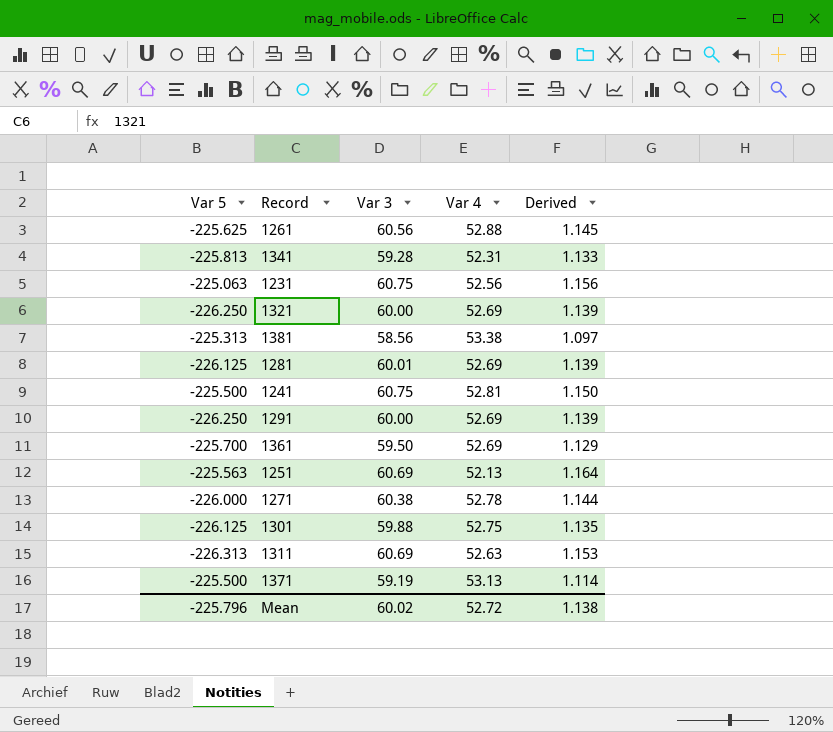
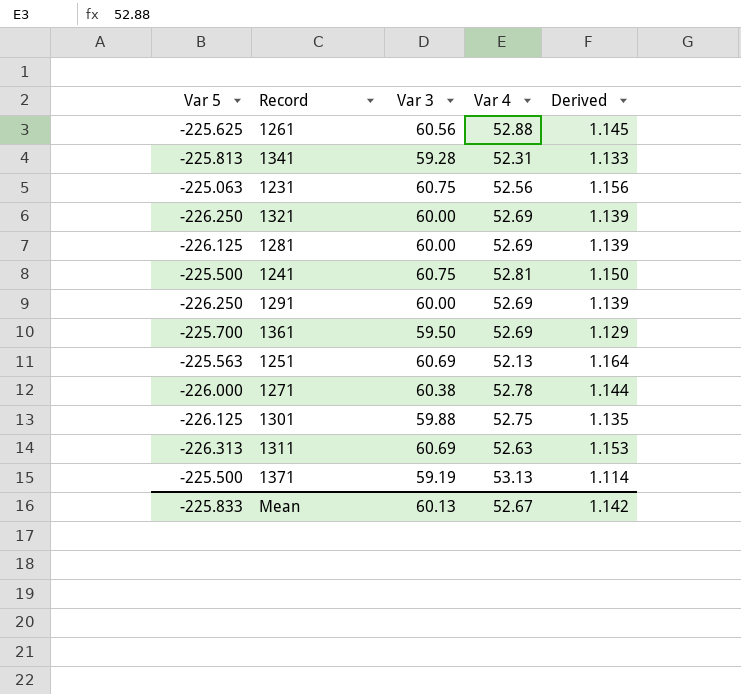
row 1381: -225.313 | 58.56 | 53.38 | 1.097 -> none
1281 | Var 3: 60.01 -> 60.00
Mean | Var 5: -225.796 -> -225.833
Mean | Var 3: 60.02 -> 60.13
Mean | Var 4: 52.72 -> 52.67
Mean | Derived: 1.138 -> 1.142

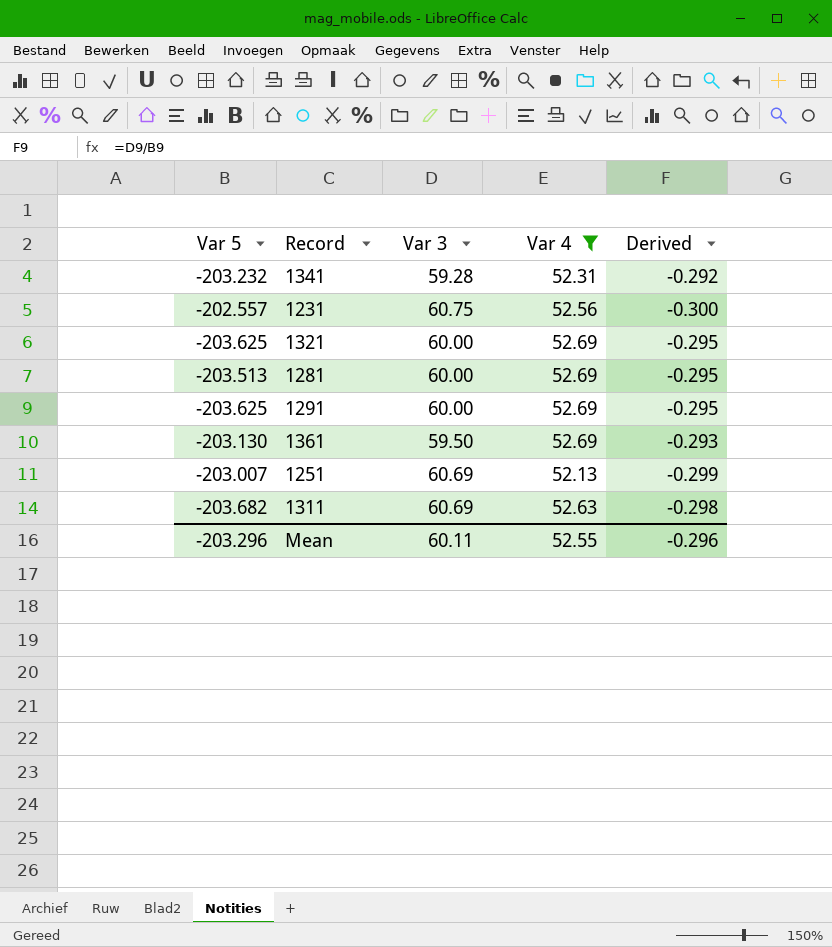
filter: none -> Var 4 <= 52.69
column Derived | formula: [Var 3] / [Var 4] -> [Var 3] / [Var 5]
1341 | Var 5: -225.813 -> -203.232
1231 | Var 5: -225.063 -> -202.557
1321 | Var 5: -226.250 -> -203.625
1281 | Var 5: -226.125 -> -203.513
1291 | Var 5: -226.250 -> -203.625
1361 | Var 5: -225.700 -> -203.130
1251 | Var 5: -225.563 -> -203.007
1311 | Var 5: -226.313 -> -203.682
Mean | Var 5: -225.833 -> -203.296
Mean | Var 3: 60.13 -> 60.11
Mean | Var 4: 52.67 -> 52.55
Mean | Derived: 1.142 -> -0.296

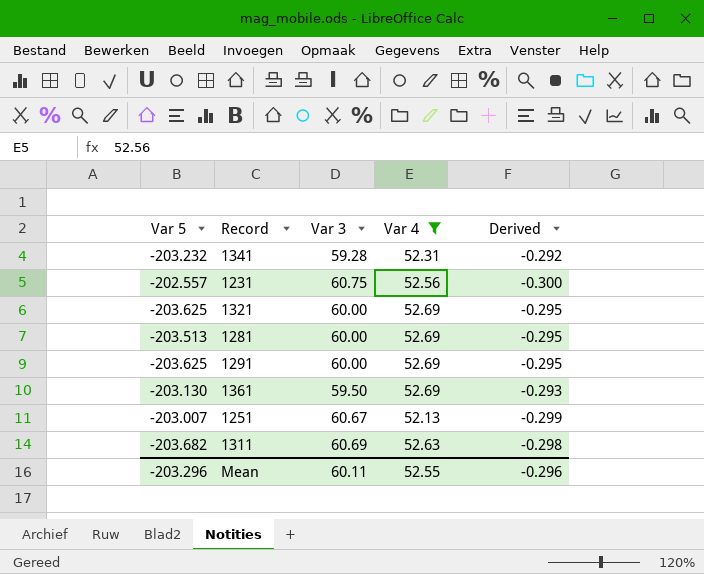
1251 | Var 3: 60.69 -> 60.67

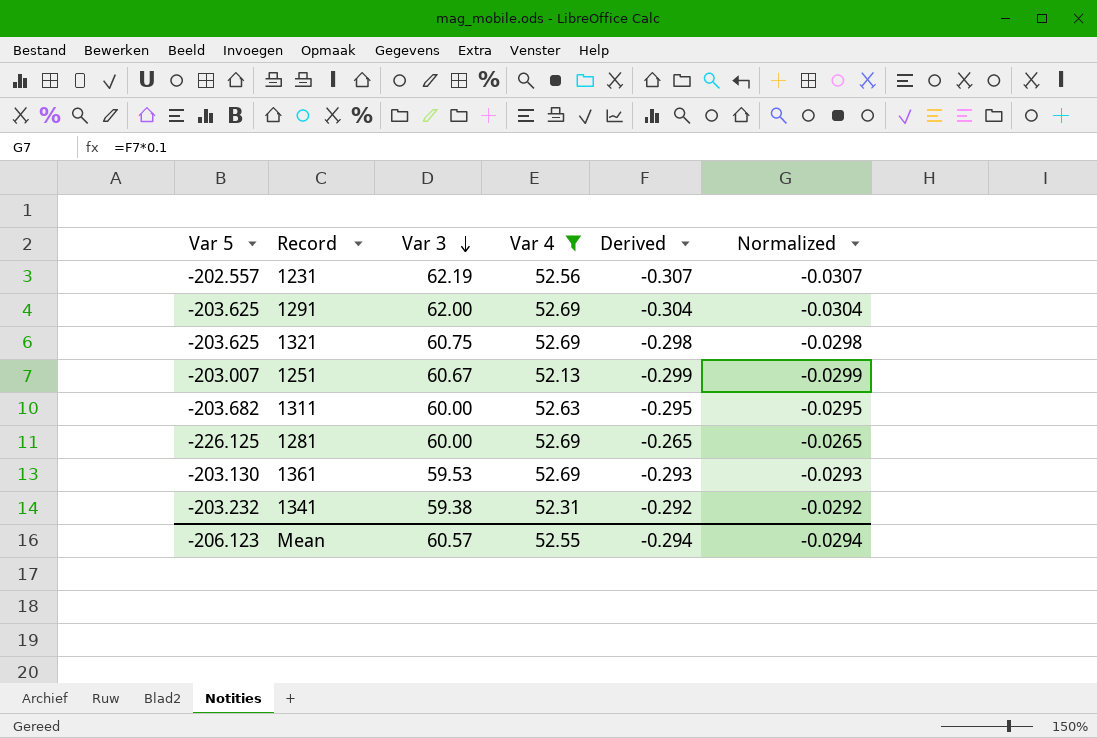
row order: none -> Var 3 descending
column Normalized | formula: none -> [Derived] * 0.1
1231 | Var 3: 60.75 -> 62.19
1231 | Derived: -0.300 -> -0.307
1291 | Var 3: 60.00 -> 62.00
1291 | Derived: -0.295 -> -0.304
1321 | Var 3: 60.00 -> 60.75
1321 | Derived: -0.295 -> -0.298
1311 | Var 3: 60.69 -> 60.00
1311 | Derived: -0.298 -> -0.295
1281 | Var 5: -203.513 -> -226.125
1281 | Derived: -0.295 -> -0.265
1361 | Var 3: 59.50 -> 59.53
1341 | Var 3: 59.28 -> 59.38
Mean | Var 5: -203.296 -> -206.123
Mean | Var 3: 60.11 -> 60.57
Mean | Derived: -0.296 -> -0.294

